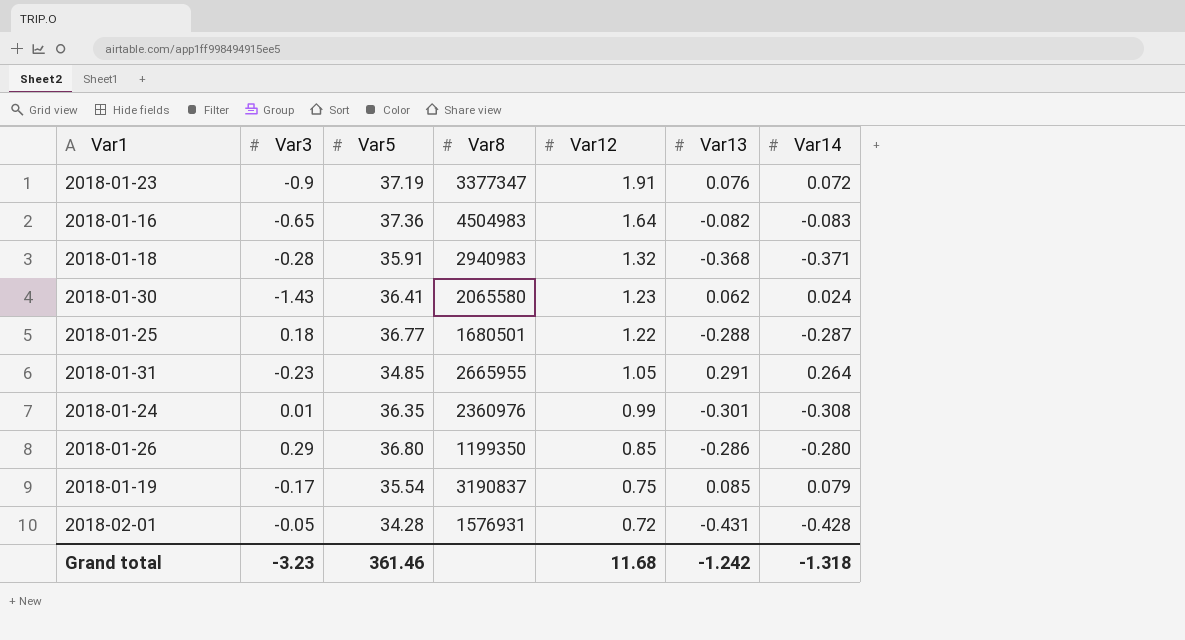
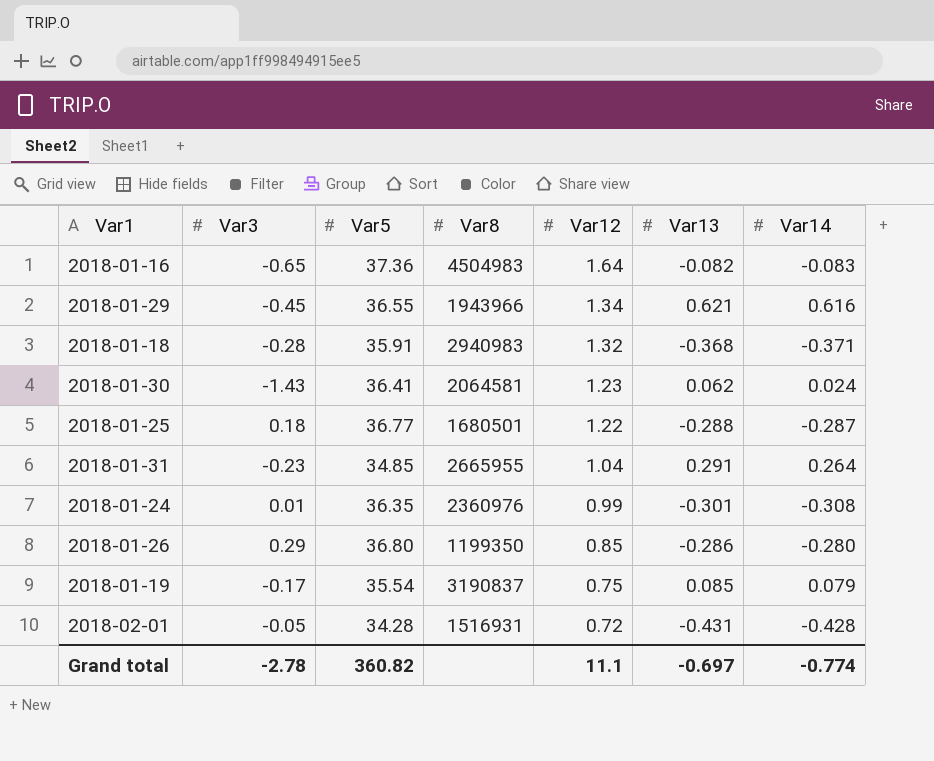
row 2018-01-23: -0.9 | 37.19 | 3377347 | 1.91 | 0.076 | 0.072 -> none
row 2018-01-29: none -> -0.45 | 36.55 | 1943966 | 1.34 | 0.621 | 0.616
2018-01-30 | Var8: 2065580 -> 2064581
2018-01-31 | Var12: 1.05 -> 1.04
2018-02-01 | Var8: 1576931 -> 1516931
Grand total | Var3: -3.23 -> -2.78
Grand total | Var5: 361.46 -> 360.82
Grand total | Var12: 11.68 -> 11.1
Grand total | Var13: -1.242 -> -0.697
Grand total | Var14: -1.318 -> -0.774

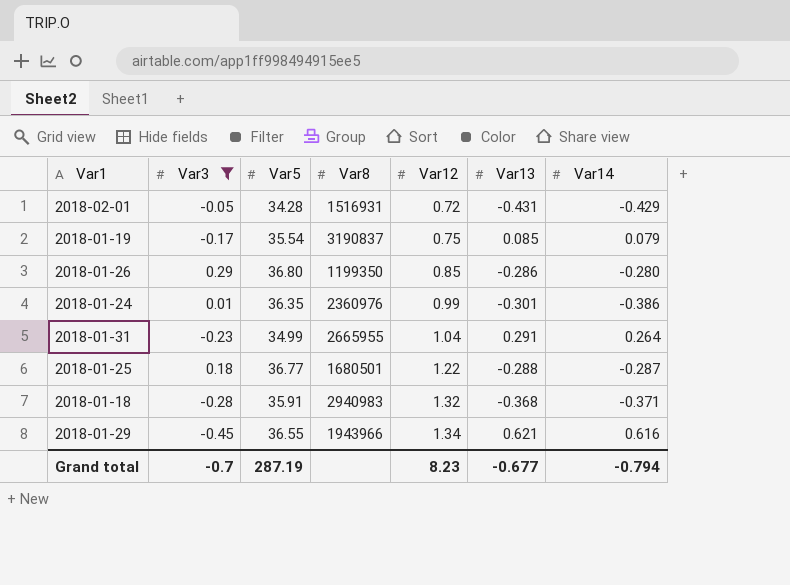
filter: none -> Var3 >= -0.45
row order: Var12 descending -> Var12 ascending
2018-02-01 | Var14: -0.428 -> -0.429
2018-01-24 | Var14: -0.308 -> -0.386
2018-01-31 | Var5: 34.85 -> 34.99
Grand total | Var3: -2.78 -> -0.7
Grand total | Var5: 360.82 -> 287.19
Grand total | Var12: 11.1 -> 8.23
Grand total | Var13: -0.697 -> -0.677
Grand total | Var14: -0.774 -> -0.794

